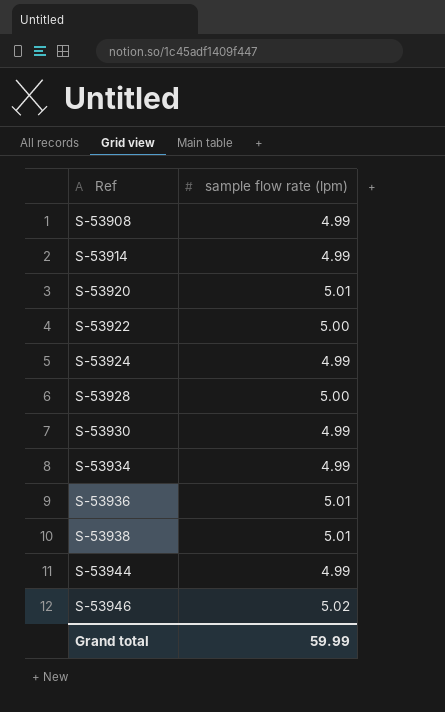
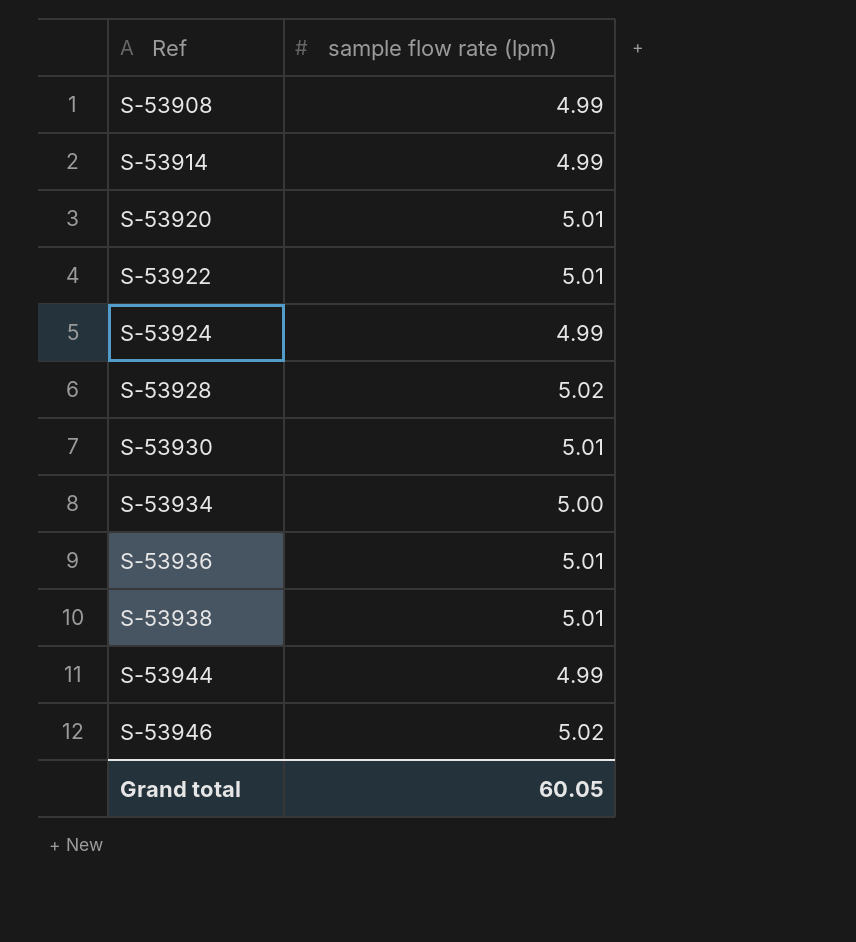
S-53922 | sample flow rate (lpm): 5.00 -> 5.01
S-53928 | sample flow rate (lpm): 5.00 -> 5.02
S-53930 | sample flow rate (lpm): 4.99 -> 5.01
S-53934 | sample flow rate (lpm): 4.99 -> 5.00
Grand total | sample flow rate (lpm): 59.99 -> 60.05

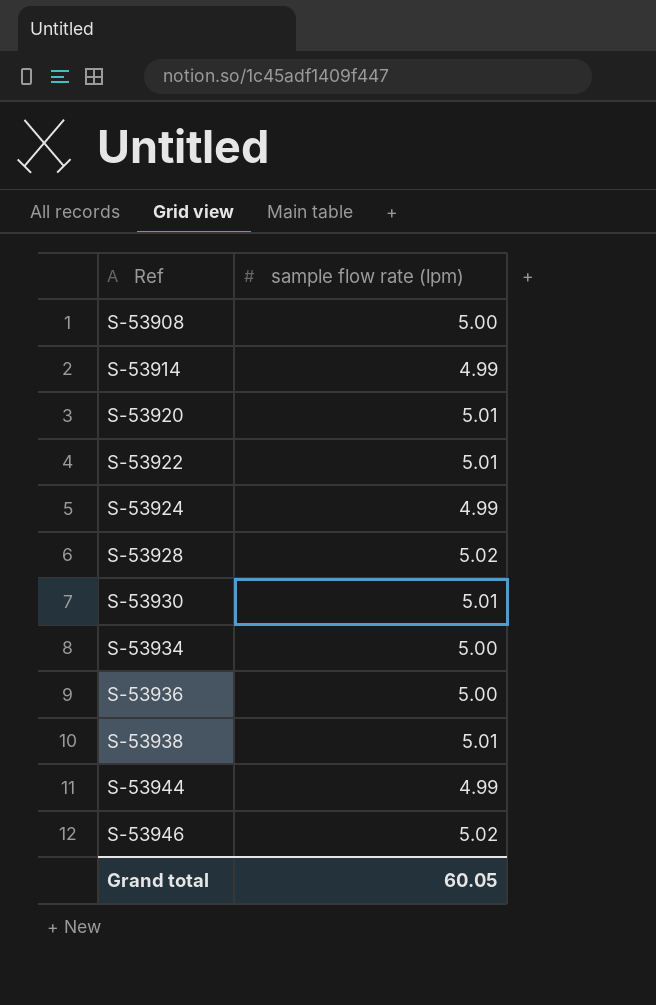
S-53908 | sample flow rate (lpm): 4.99 -> 5.00
S-53936 | sample flow rate (lpm): 5.01 -> 5.00

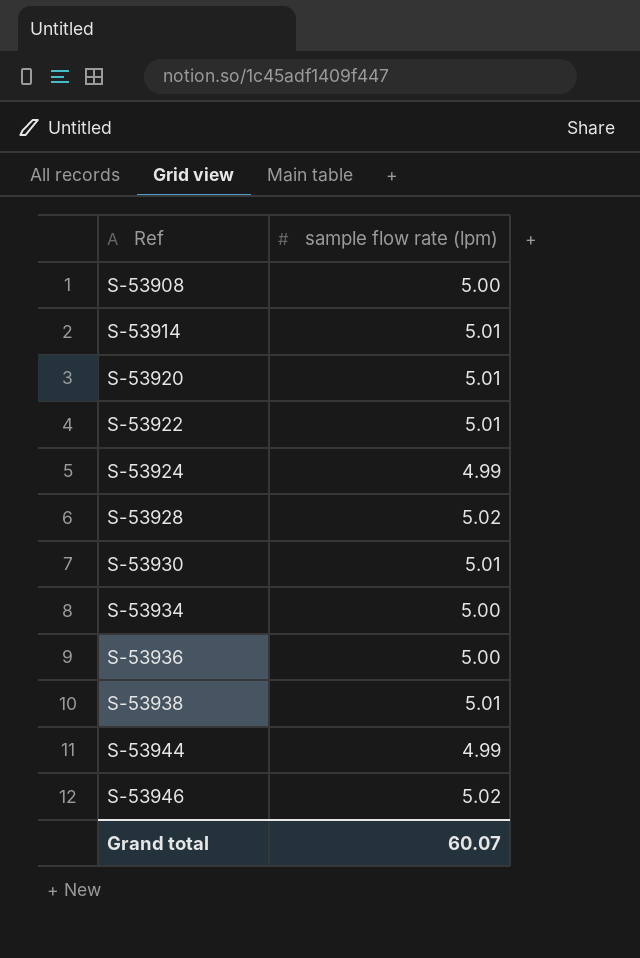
S-53914 | sample flow rate (lpm): 4.99 -> 5.01
Grand total | sample flow rate (lpm): 60.05 -> 60.07

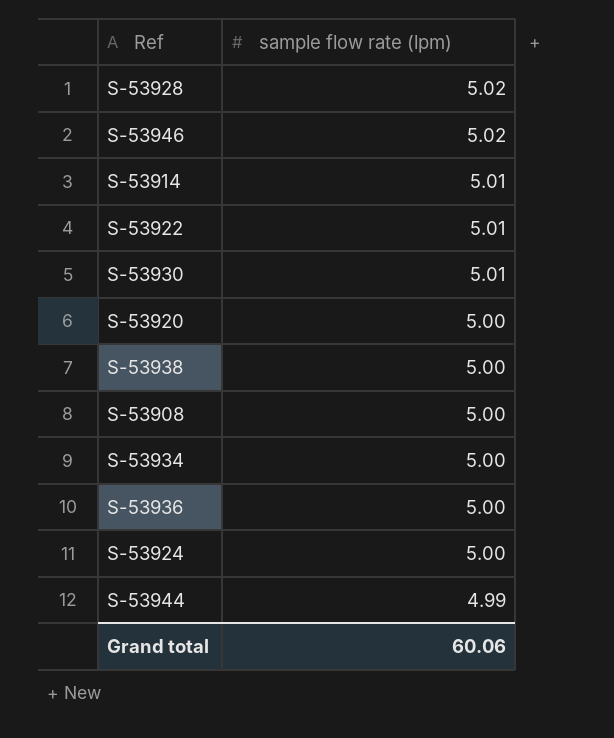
row order: Ref ascending -> sample flow rate (lpm) descending
S-53920 | sample flow rate (lpm): 5.01 -> 5.00
S-53938 | sample flow rate (lpm): 5.01 -> 5.00
S-53924 | sample flow rate (lpm): 4.99 -> 5.00
Grand total | sample flow rate (lpm): 60.07 -> 60.06

